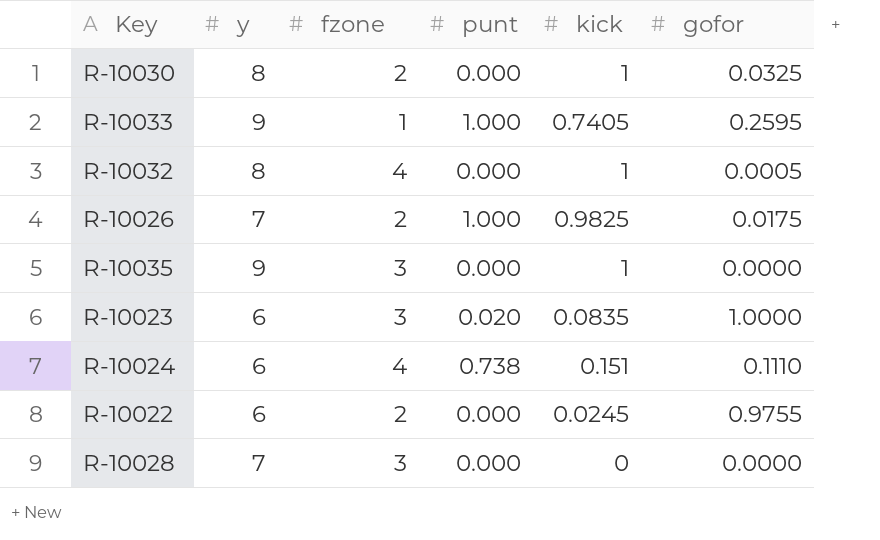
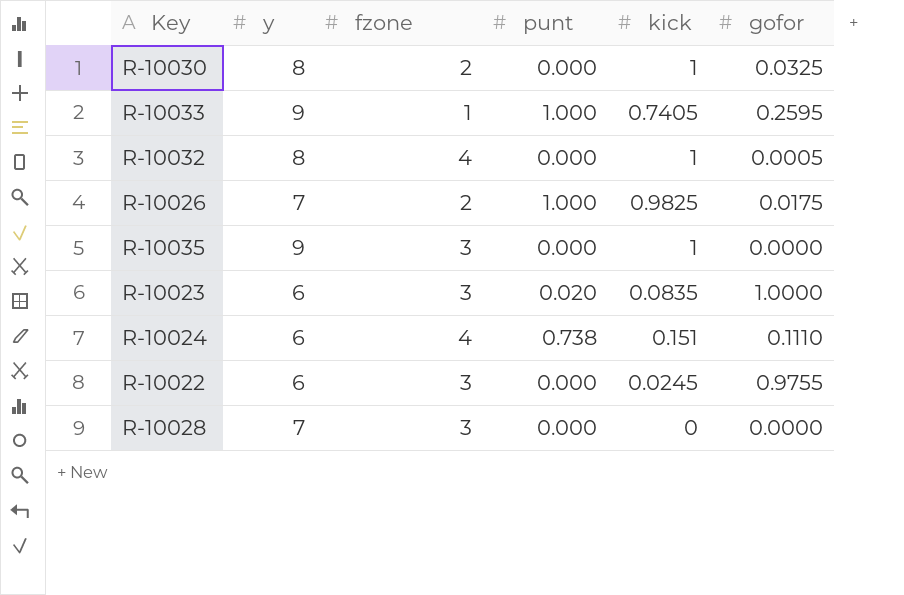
R-10022 | fzone: 2 -> 3

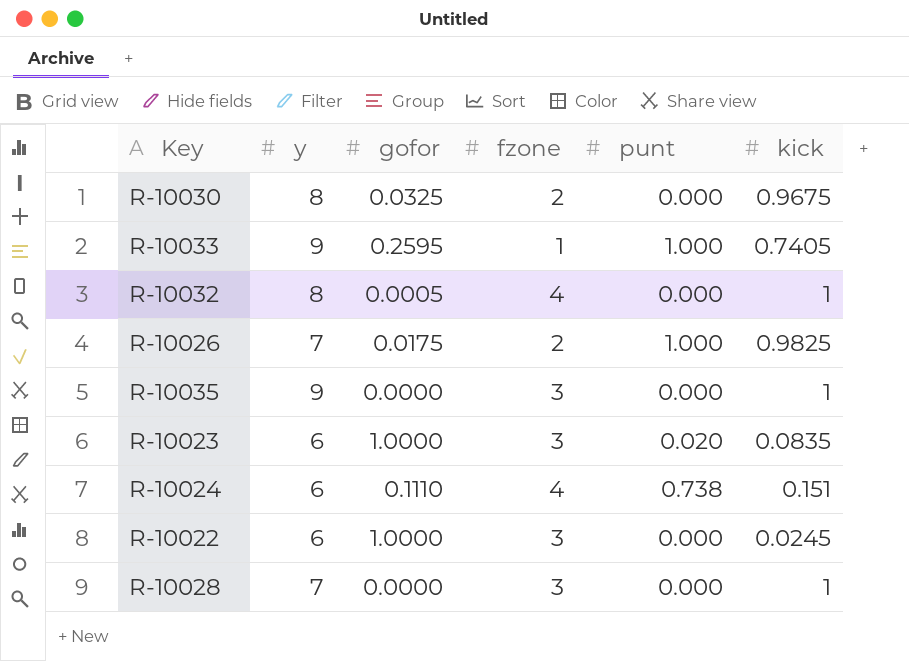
column gofor | position: 6 -> 3
R-10030 | kick: 1 -> 0.9675
R-10022 | gofor: 0.9755 -> 1.0000
R-10028 | kick: 0 -> 1

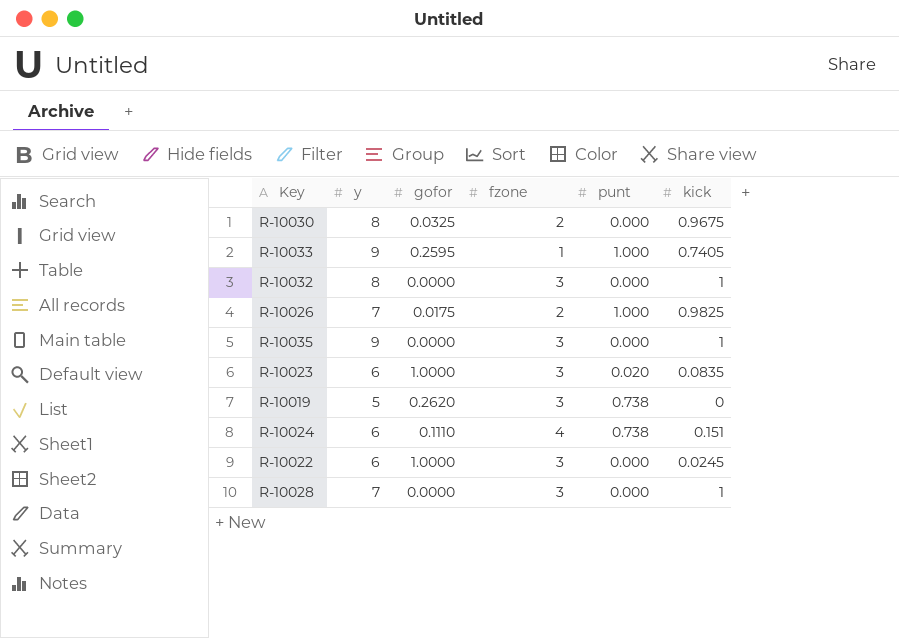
R-10032 | gofor: 0.0005 -> 0.0000
R-10032 | fzone: 4 -> 3
row R-10019: none -> 5 | 0.2620 | 3 | 0.738 | 0

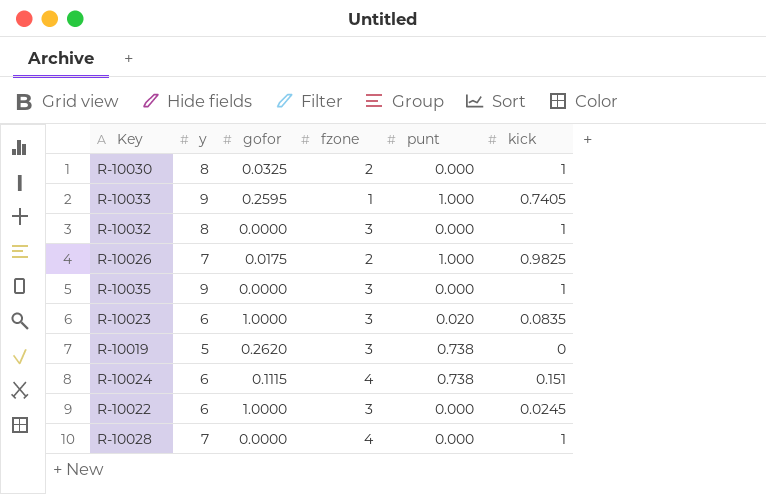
R-10030 | kick: 0.9675 -> 1
R-10024 | gofor: 0.1110 -> 0.1115
R-10028 | fzone: 3 -> 4

